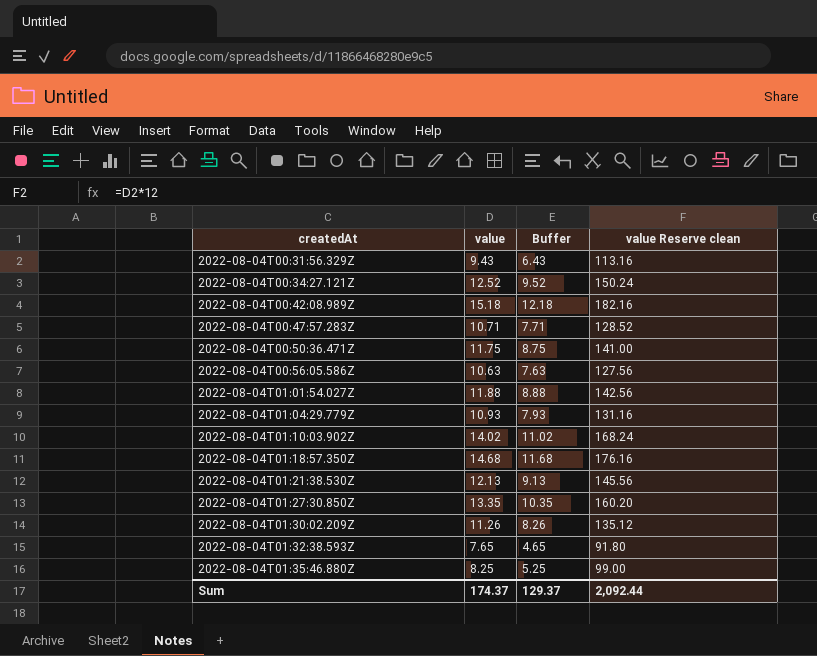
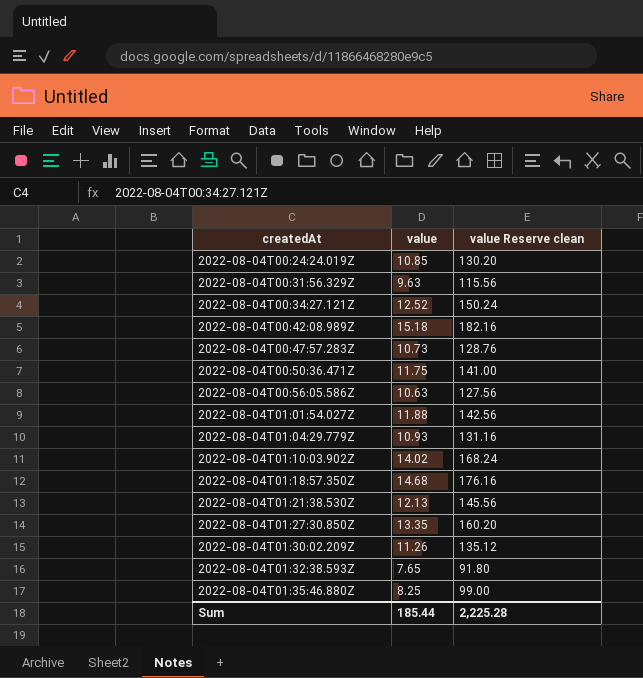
column Buffer | formula: [value] - 3 -> none
row 2022-08-04T00:24:24.019Z: none -> 10.85 | 130.20
2022-08-04T00:31:56.329Z | value: 9.43 -> 9.63
2022-08-04T00:31:56.329Z | value Reserve clean: 113.16 -> 115.56
2022-08-04T00:47:57.283Z | value: 10.71 -> 10.73
2022-08-04T00:47:57.283Z | value Reserve clean: 128.52 -> 128.76
Sum | value: 174.37 -> 185.44
Sum | value Reserve clean: 2,092.44 -> 2,225.28

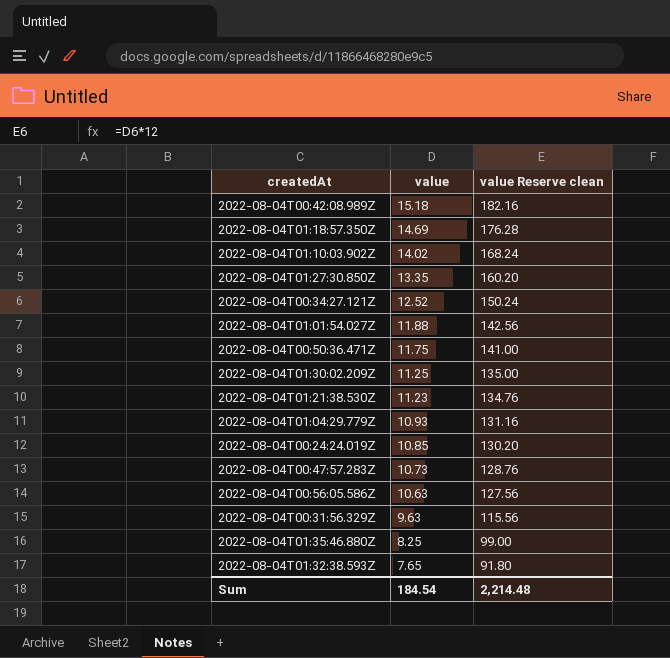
row order: createdAt ascending -> value descending
2022-08-04T01:18:57.350Z | value: 14.68 -> 14.69
2022-08-04T01:18:57.350Z | value Reserve clean: 176.16 -> 176.28
2022-08-04T01:30:02.209Z | value: 11.26 -> 11.25
2022-08-04T01:30:02.209Z | value Reserve clean: 135.12 -> 135.00
2022-08-04T01:21:38.530Z | value: 12.13 -> 11.23
2022-08-04T01:21:38.530Z | value Reserve clean: 145.56 -> 134.76
Sum | value: 185.44 -> 184.54
Sum | value Reserve clean: 2,225.28 -> 2,214.48

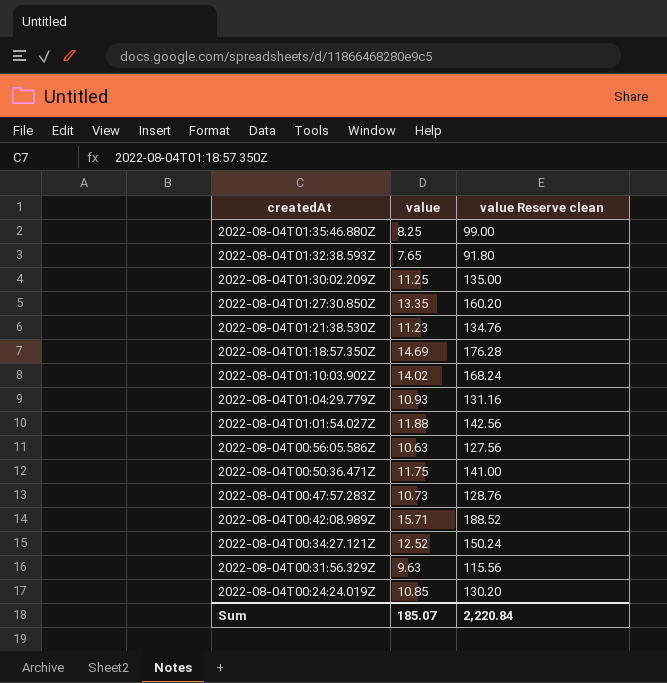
row order: value descending -> createdAt descending
2022-08-04T00:42:08.989Z | value: 15.18 -> 15.71
2022-08-04T00:42:08.989Z | value Reserve clean: 182.16 -> 188.52
Sum | value: 184.54 -> 185.07
Sum | value Reserve clean: 2,214.48 -> 2,220.84

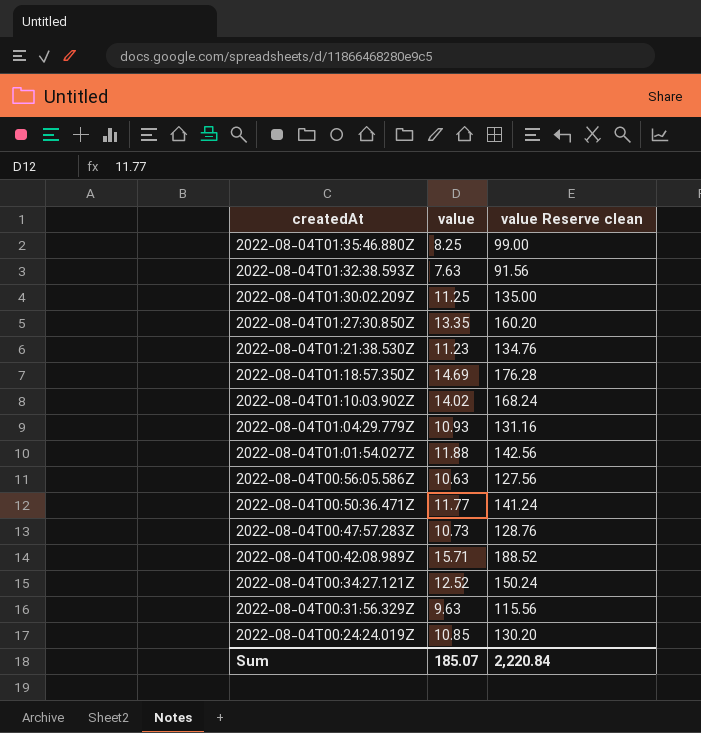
2022-08-04T01:32:38.593Z | value: 7.65 -> 7.63
2022-08-04T01:32:38.593Z | value Reserve clean: 91.80 -> 91.56
2022-08-04T00:50:36.471Z | value: 11.75 -> 11.77
2022-08-04T00:50:36.471Z | value Reserve clean: 141.00 -> 141.24

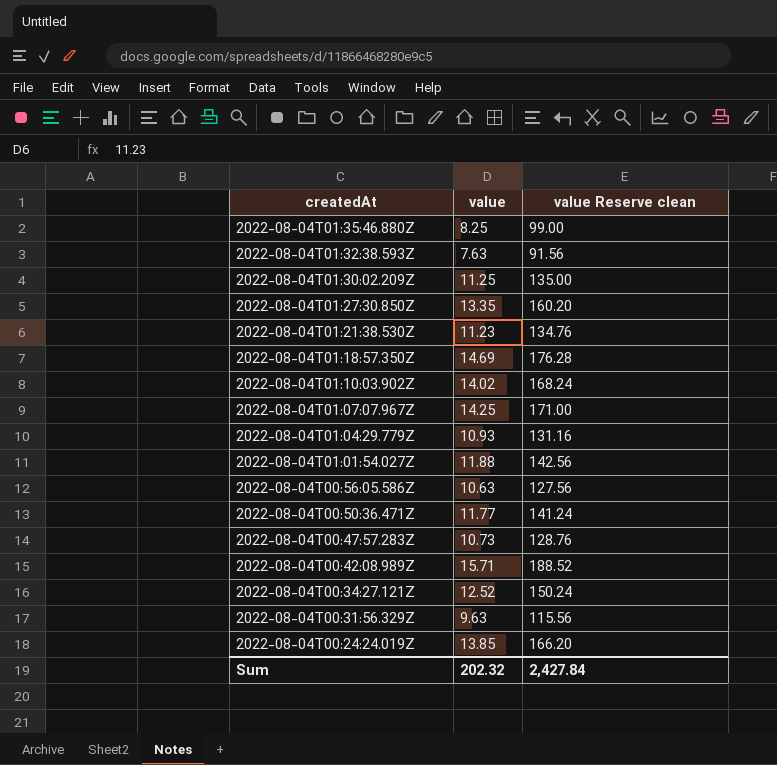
row 2022-08-04T01:07:07.967Z: none -> 14.25 | 171.00
2022-08-04T00:24:24.019Z | value: 10.85 -> 13.85
2022-08-04T00:24:24.019Z | value Reserve clean: 130.20 -> 166.20
Sum | value: 185.07 -> 202.32
Sum | value Reserve clean: 2,220.84 -> 2,427.84

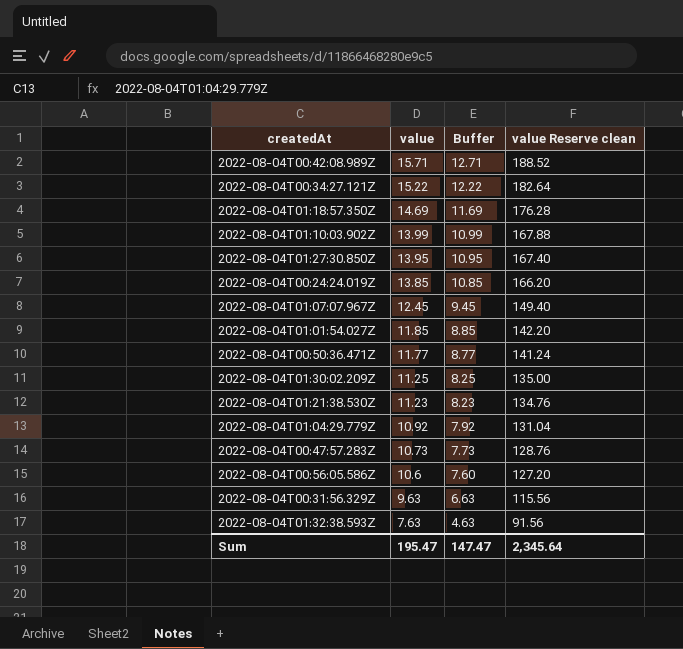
row order: createdAt descending -> value descending
column Buffer | formula: none -> [value] - 3
row 2022-08-04T01:35:46.880Z: 8.25 | 99.00 -> none
2022-08-04T00:34:27.121Z | value: 12.52 -> 15.22
2022-08-04T00:34:27.121Z | value Reserve clean: 150.24 -> 182.64
2022-08-04T01:10:03.902Z | value: 14.02 -> 13.99
2022-08-04T01:10:03.902Z | value Reserve clean: 168.24 -> 167.88
2022-08-04T01:27:30.850Z | value: 13.35 -> 13.95
2022-08-04T01:27:30.850Z | value Reserve clean: 160.20 -> 167.40
2022-08-04T01:07:07.967Z | value: 14.25 -> 12.45
2022-08-04T01:07:07.967Z | value Reserve clean: 171.00 -> 149.40
2022-08-04T01:01:54.027Z | value: 11.88 -> 11.85
2022-08-04T01:01:54.027Z | value Reserve clean: 142.56 -> 142.20
2022-08-04T01:04:29.779Z | value: 10.93 -> 10.92
2022-08-04T01:04:29.779Z | value Reserve clean: 131.16 -> 131.04
2022-08-04T00:56:05.586Z | value: 10.63 -> 10.6
2022-08-04T00:56:05.586Z | value Reserve clean: 127.56 -> 127.20
Sum | value: 202.32 -> 195.47
Sum | value Reserve clean: 2,427.84 -> 2,345.64

